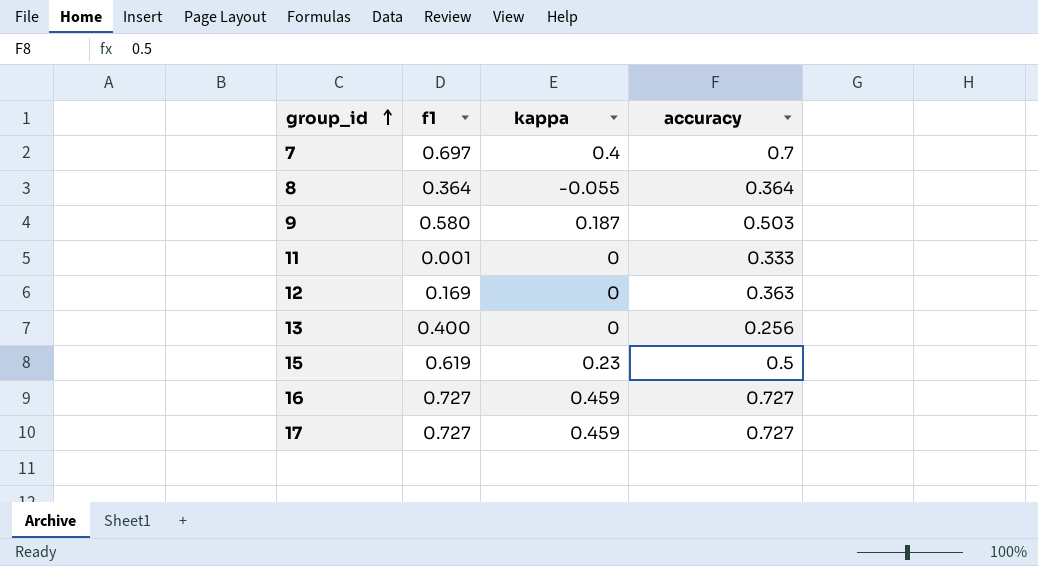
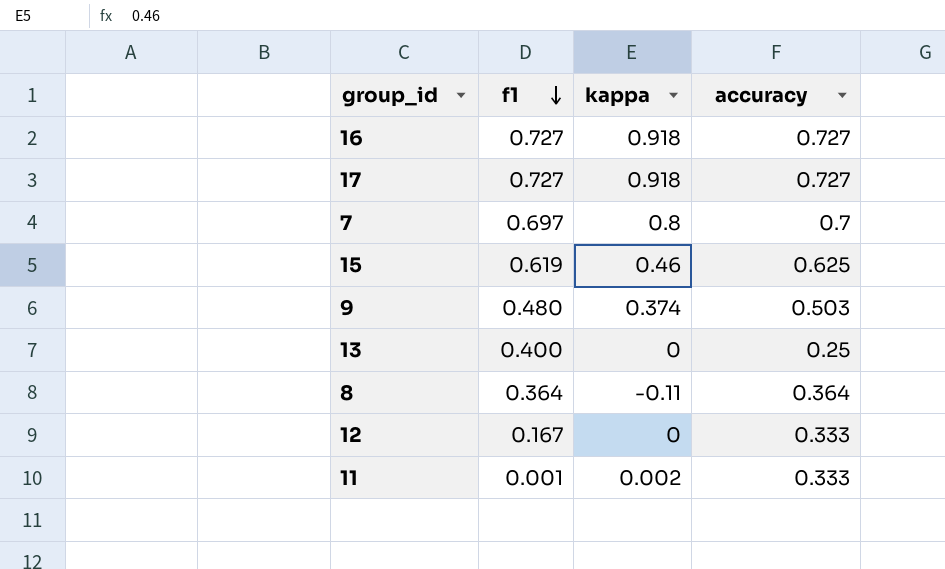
row order: group_id ascending -> f1 descending
16 | kappa: 0.459 -> 0.918
17 | kappa: 0.459 -> 0.918
7 | kappa: 0.4 -> 0.8
15 | kappa: 0.23 -> 0.46
15 | accuracy: 0.5 -> 0.625
9 | f1: 0.580 -> 0.480
9 | kappa: 0.187 -> 0.374
13 | accuracy: 0.256 -> 0.25
8 | kappa: -0.055 -> -0.11
12 | f1: 0.169 -> 0.167
12 | accuracy: 0.363 -> 0.333
11 | kappa: 0 -> 0.002

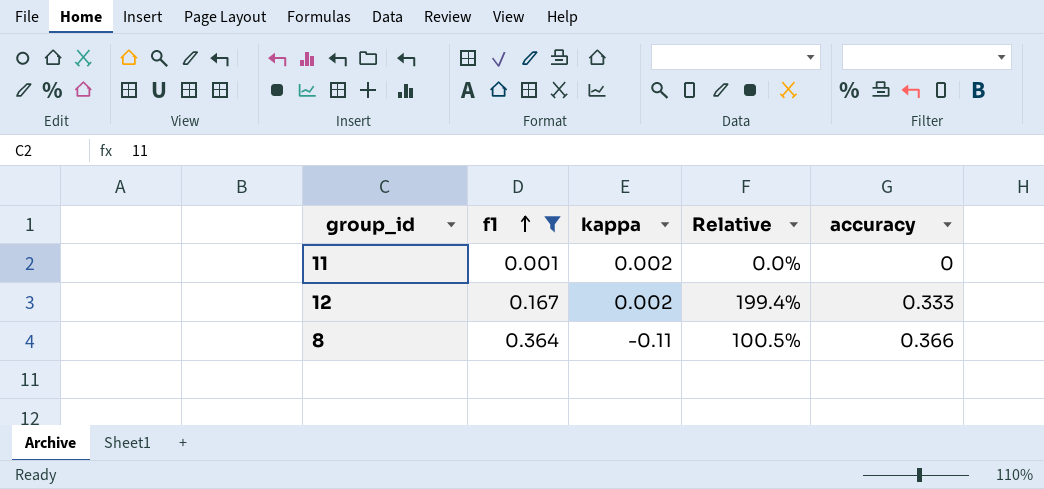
filter: none -> f1 <= 0.364
row order: f1 descending -> f1 ascending
column Relative | formula: none -> [accuracy] / [f1]
11 | accuracy: 0.333 -> 0
12 | kappa: 0 -> 0.002
8 | accuracy: 0.364 -> 0.366

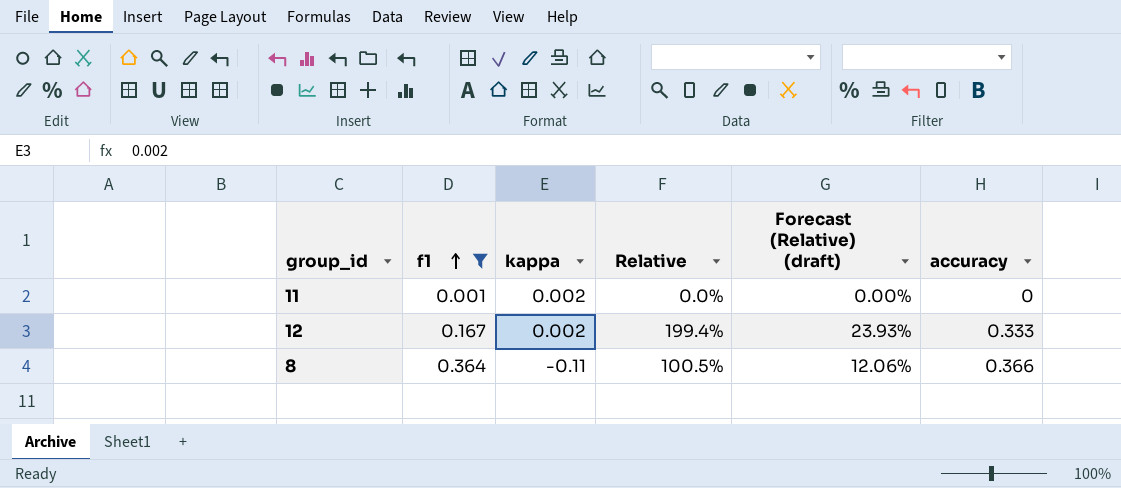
column Forecast (Relative) (draft) | formula: none -> [Relative] * 0.12

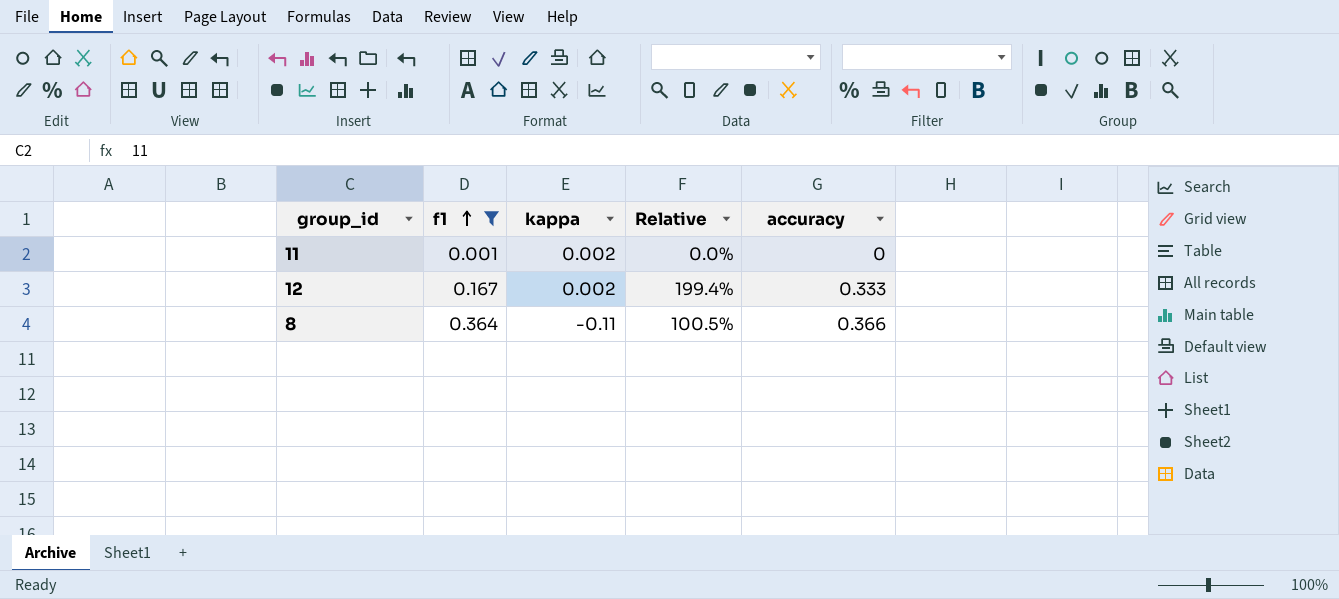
column Forecast (Relative) (draft) | formula: [Relative] * 0.12 -> none

